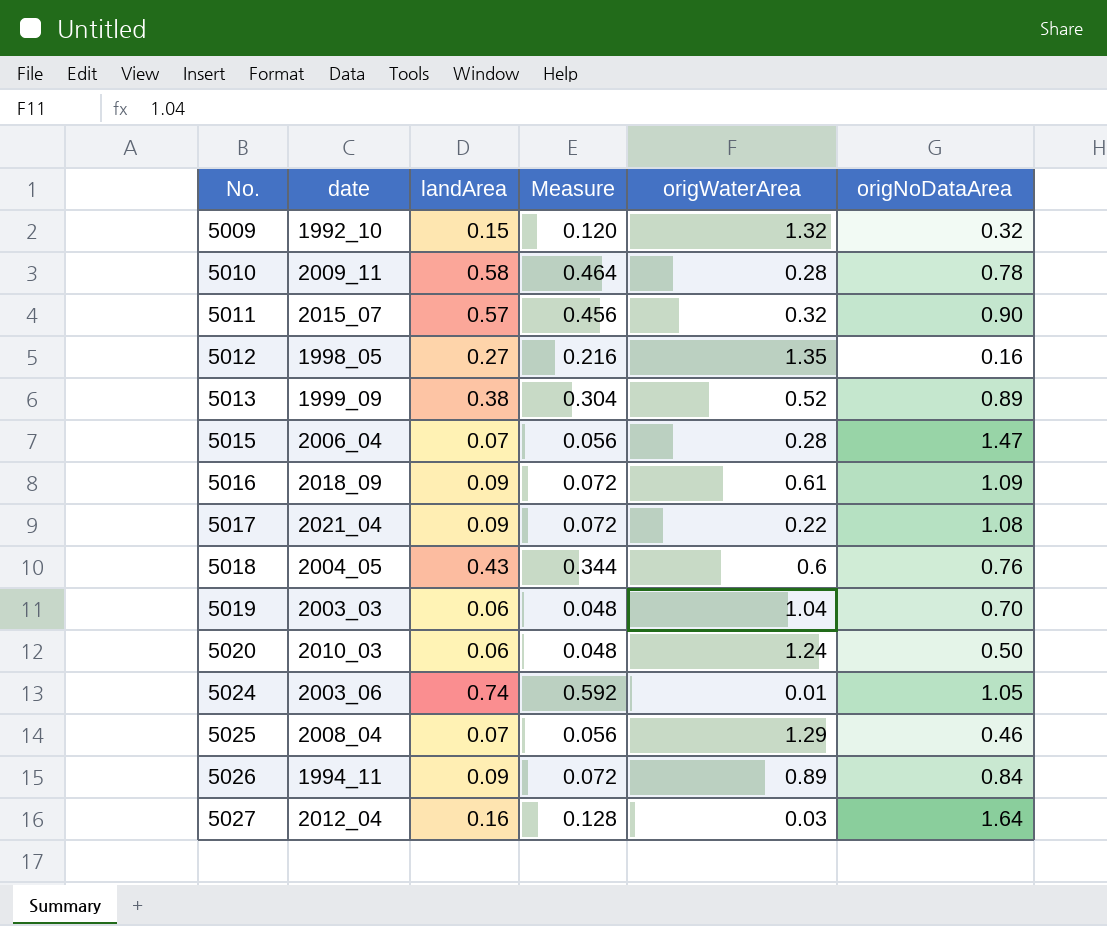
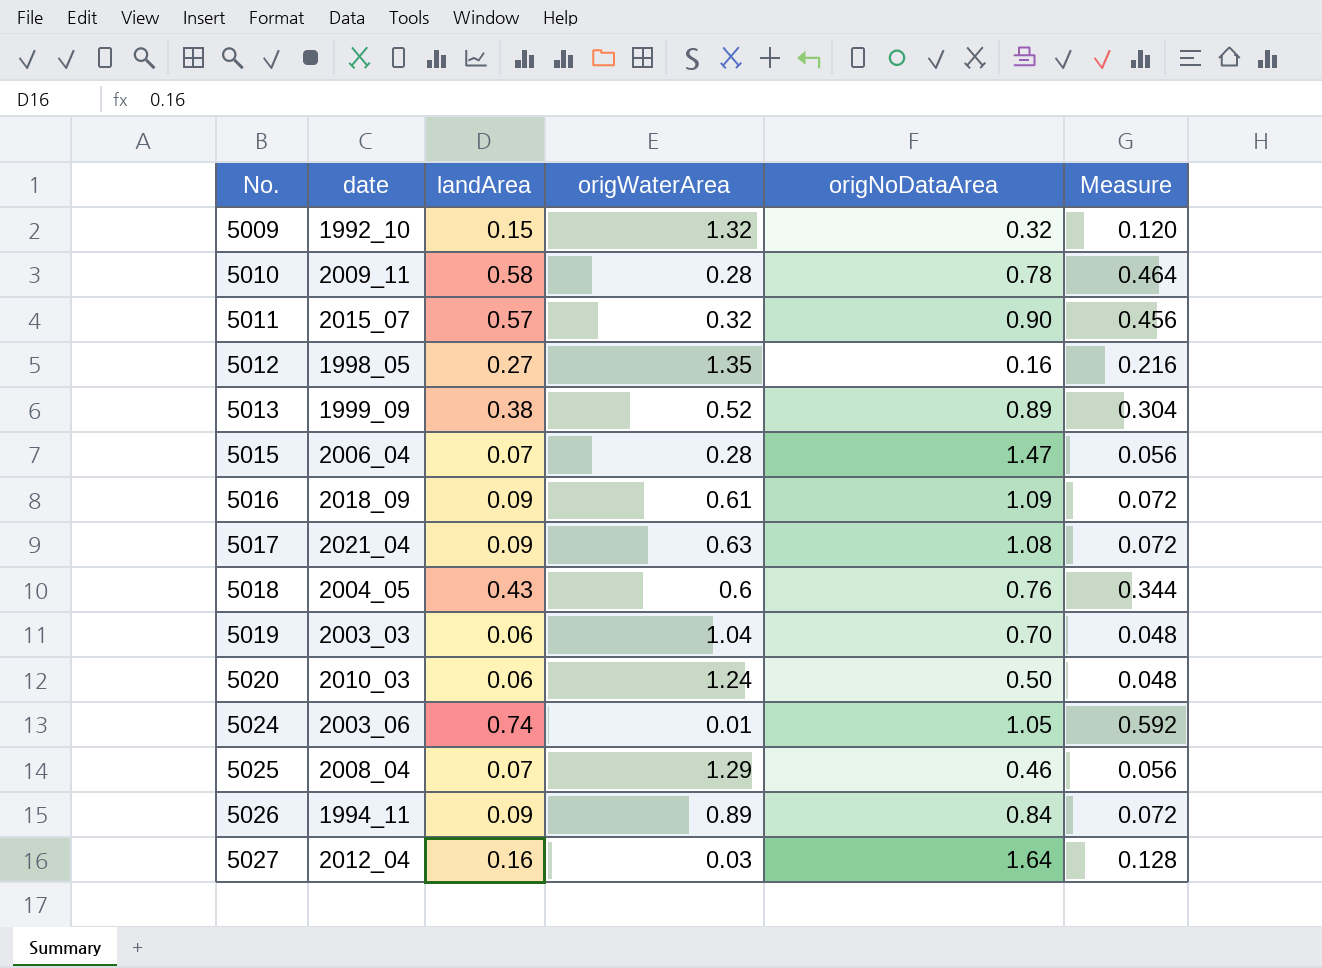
column Measure | position: 4 -> 6
5017 | origWaterArea: 0.22 -> 0.63

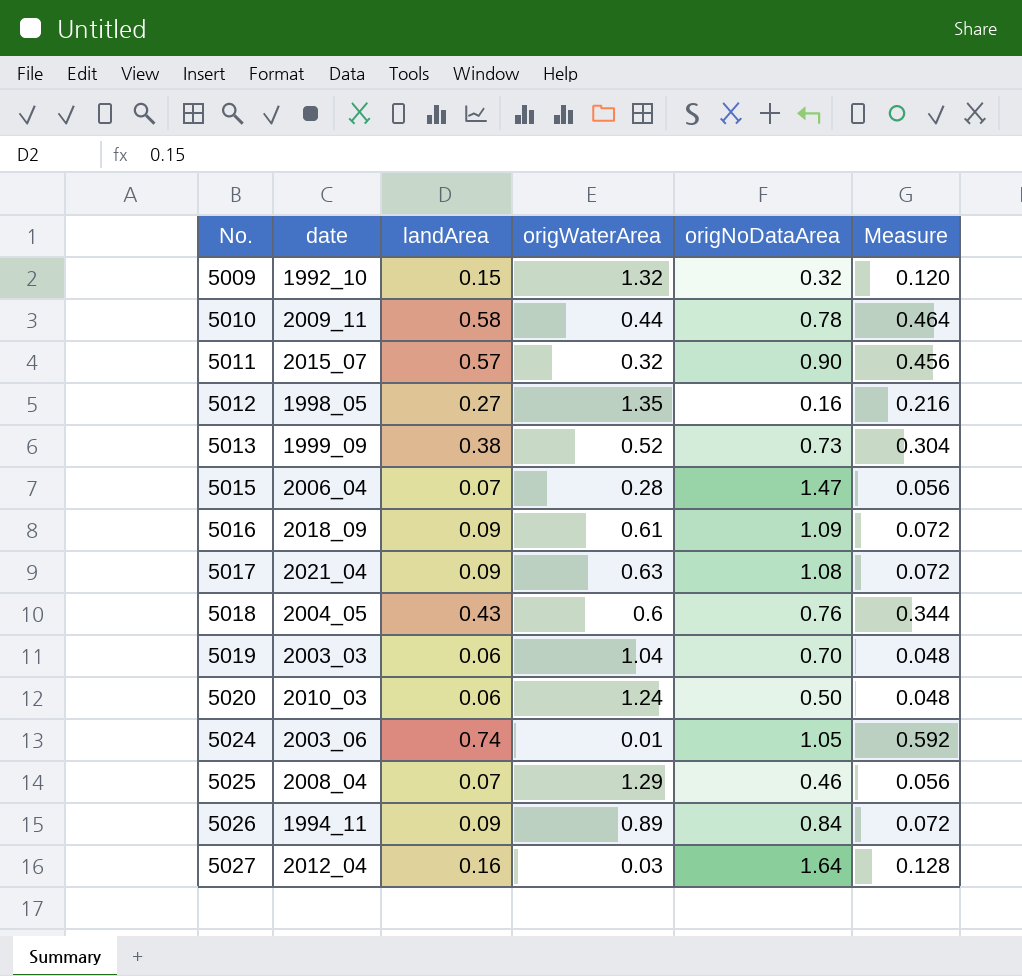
5010 | origWaterArea: 0.28 -> 0.44
5013 | origNoDataArea: 0.89 -> 0.73

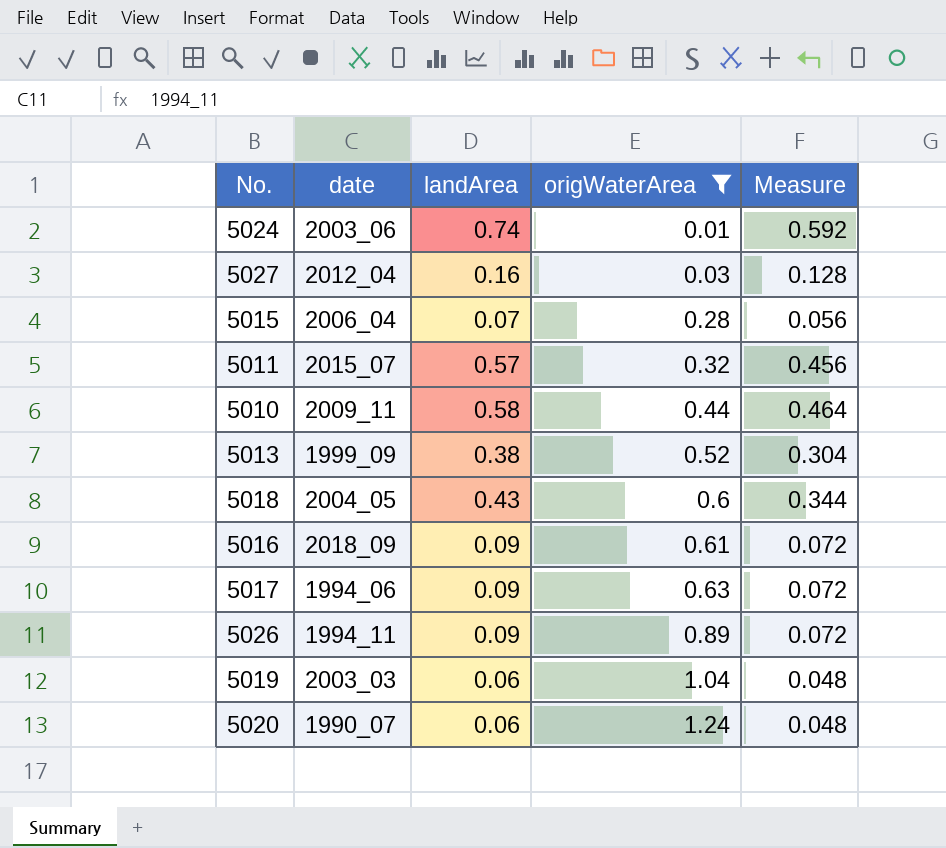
filter: none -> origWaterArea <= 1.24
row order: No. ascending -> origWaterArea ascending
column origNoDataArea | position: 5 -> none
5017 | date: 2021_04 -> 1994_06
5020 | date: 2010_03 -> 1990_07

